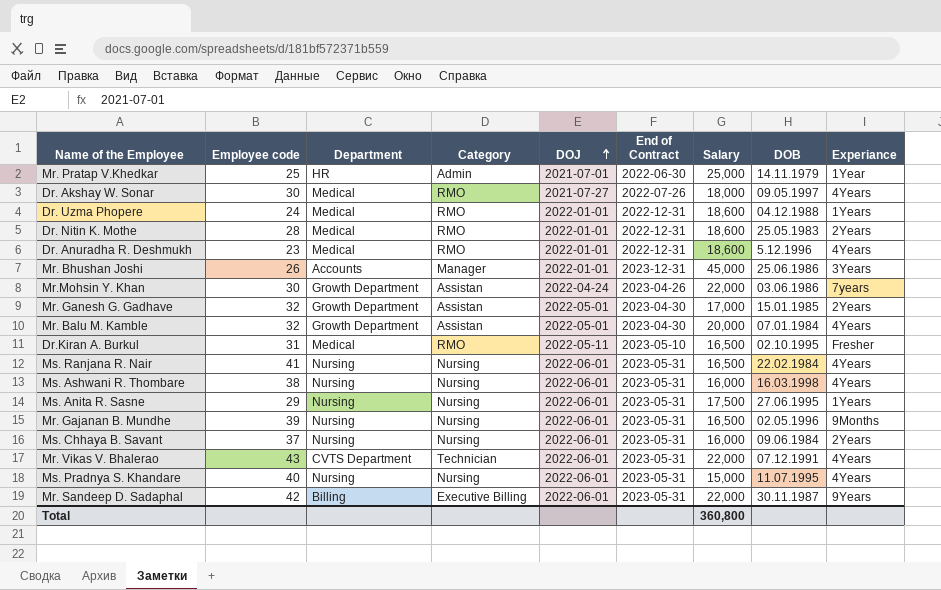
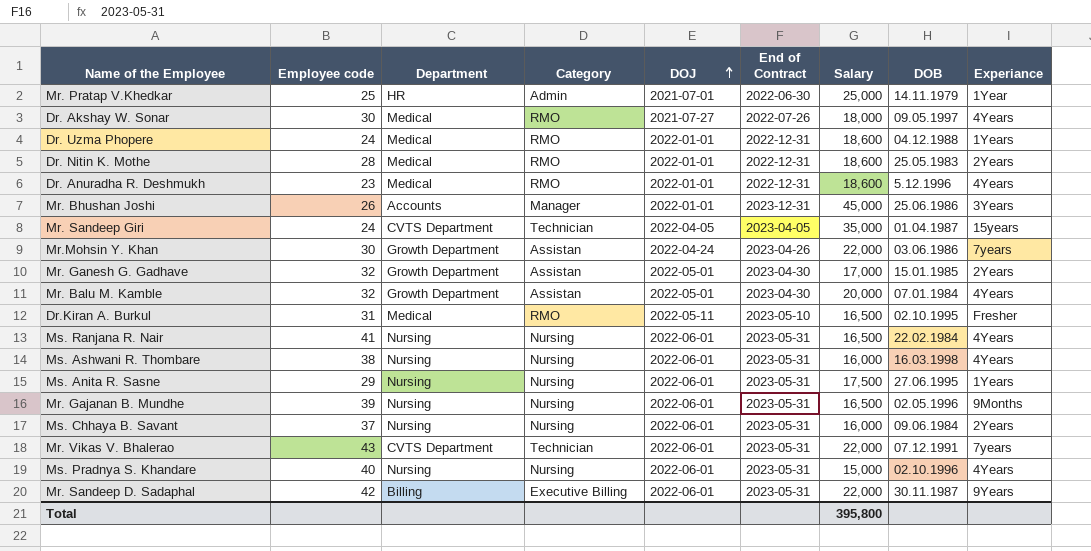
row Mr. Sandeep Giri: none -> 24 | CVTS Department | Technician | 2022-04-05 | 2023-04-05 | 35,000 | 01.04.1987 | 15years
Mr. Vikas V. Bhalerao | Experiance: 4Years -> 7years
Ms. Pradnya S. Khandare | DOB: 11.07.1995 -> 02.10.1996
Total | Salary: 360,800 -> 395,800

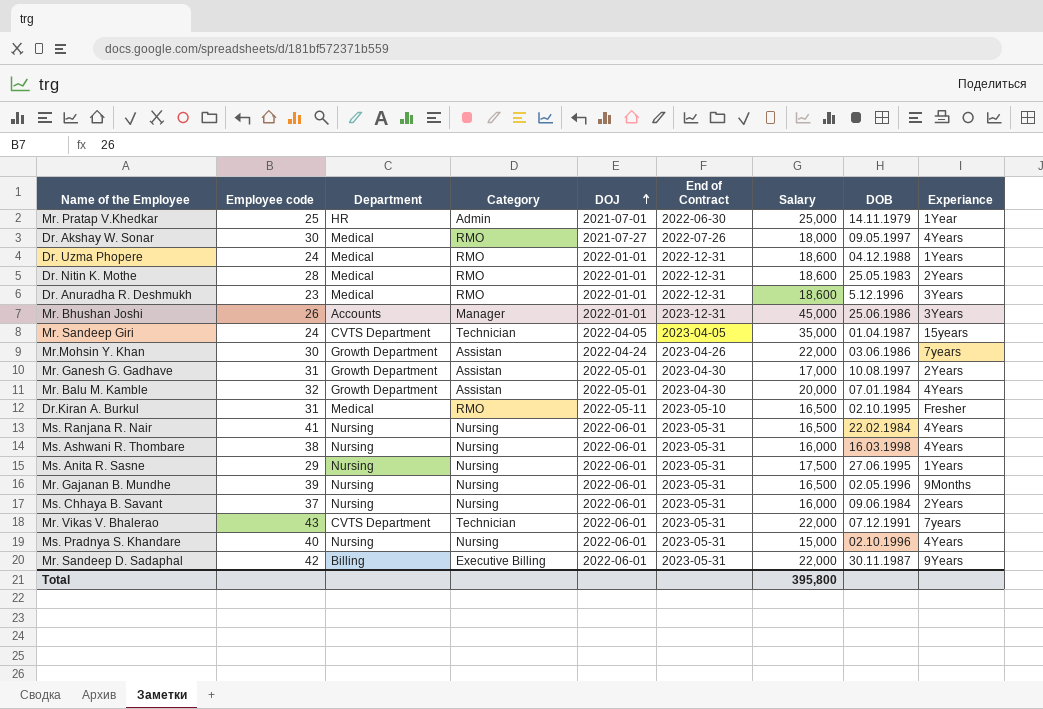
Dr. Anuradha R. Deshmukh | Experiance: 4Years -> 3Years
Mr. Ganesh G. Gadhave | Employee code: 32 -> 31
Mr. Ganesh G. Gadhave | DOB: 15.01.1985 -> 10.08.1997

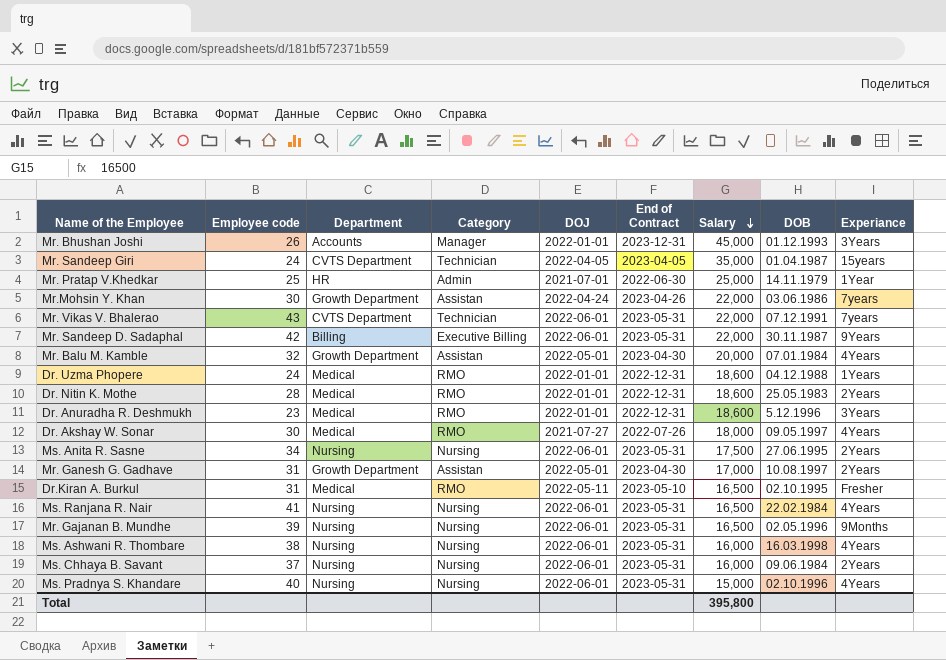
row order: DOJ ascending -> Salary descending
Mr. Bhushan Joshi | DOB: 25.06.1986 -> 01.12.1993
Ms. Anita R. Sasne | Employee code: 29 -> 34
Ms. Anita R. Sasne | Experiance: 1Years -> 2Years

